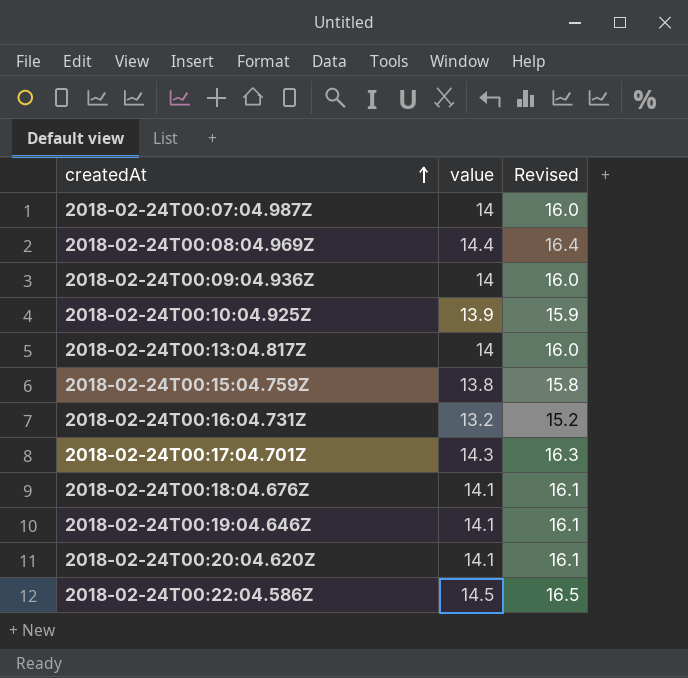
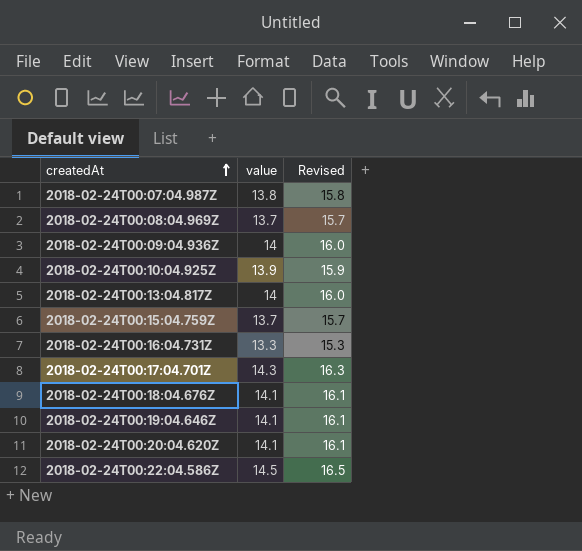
2018-02-24T00:07:04.987Z | value: 14 -> 13.8
2018-02-24T00:07:04.987Z | Revised: 16.0 -> 15.8
2018-02-24T00:08:04.969Z | value: 14.4 -> 13.7
2018-02-24T00:08:04.969Z | Revised: 16.4 -> 15.7
2018-02-24T00:15:04.759Z | value: 13.8 -> 13.7
2018-02-24T00:15:04.759Z | Revised: 15.8 -> 15.7
2018-02-24T00:16:04.731Z | value: 13.2 -> 13.3
2018-02-24T00:16:04.731Z | Revised: 15.2 -> 15.3

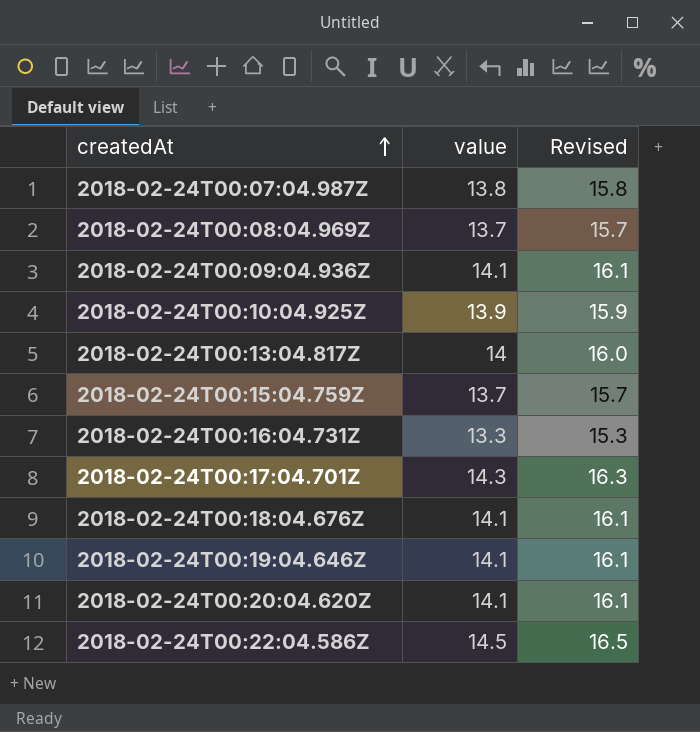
2018-02-24T00:09:04.936Z | value: 14 -> 14.1
2018-02-24T00:09:04.936Z | Revised: 16.0 -> 16.1

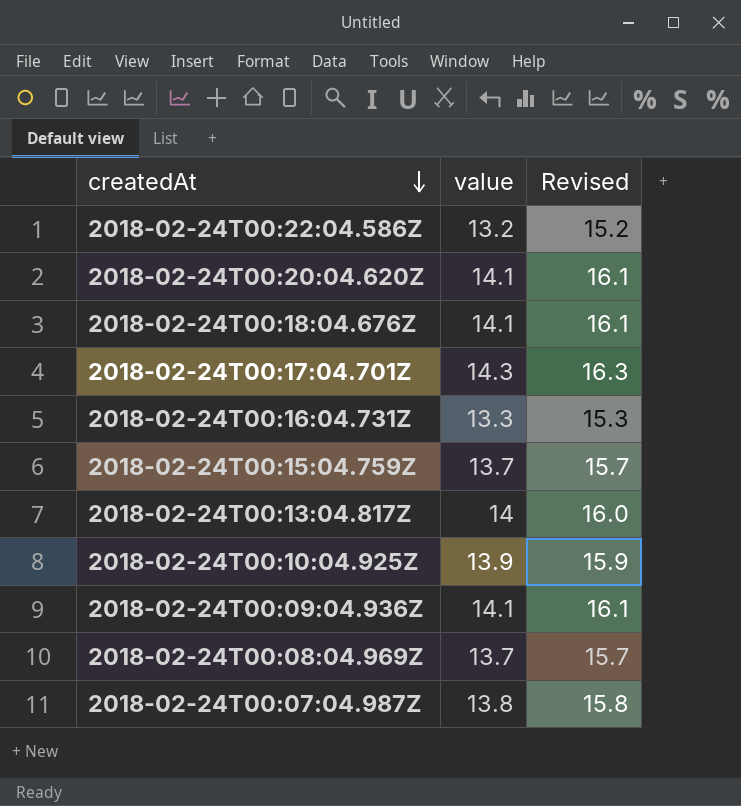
row order: createdAt ascending -> createdAt descending
row 2018-02-24T00:19:04.646Z: 14.1 | 16.1 -> none
2018-02-24T00:22:04.586Z | value: 14.5 -> 13.2
2018-02-24T00:22:04.586Z | Revised: 16.5 -> 15.2

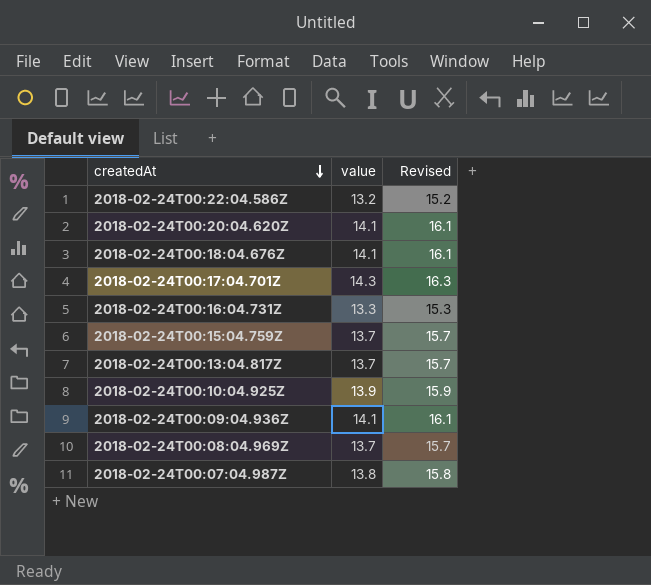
2018-02-24T00:13:04.817Z | value: 14 -> 13.7
2018-02-24T00:13:04.817Z | Revised: 16.0 -> 15.7

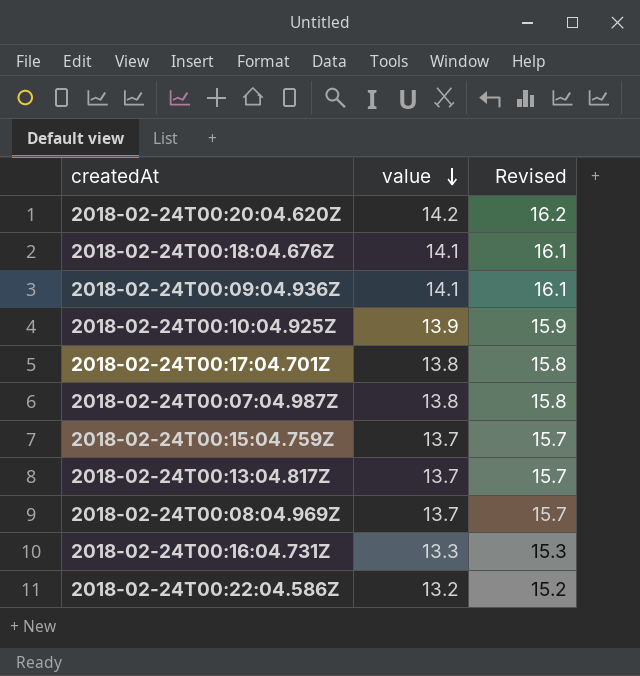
row order: createdAt descending -> value descending
2018-02-24T00:20:04.620Z | value: 14.1 -> 14.2
2018-02-24T00:20:04.620Z | Revised: 16.1 -> 16.2
2018-02-24T00:17:04.701Z | value: 14.3 -> 13.8
2018-02-24T00:17:04.701Z | Revised: 16.3 -> 15.8

